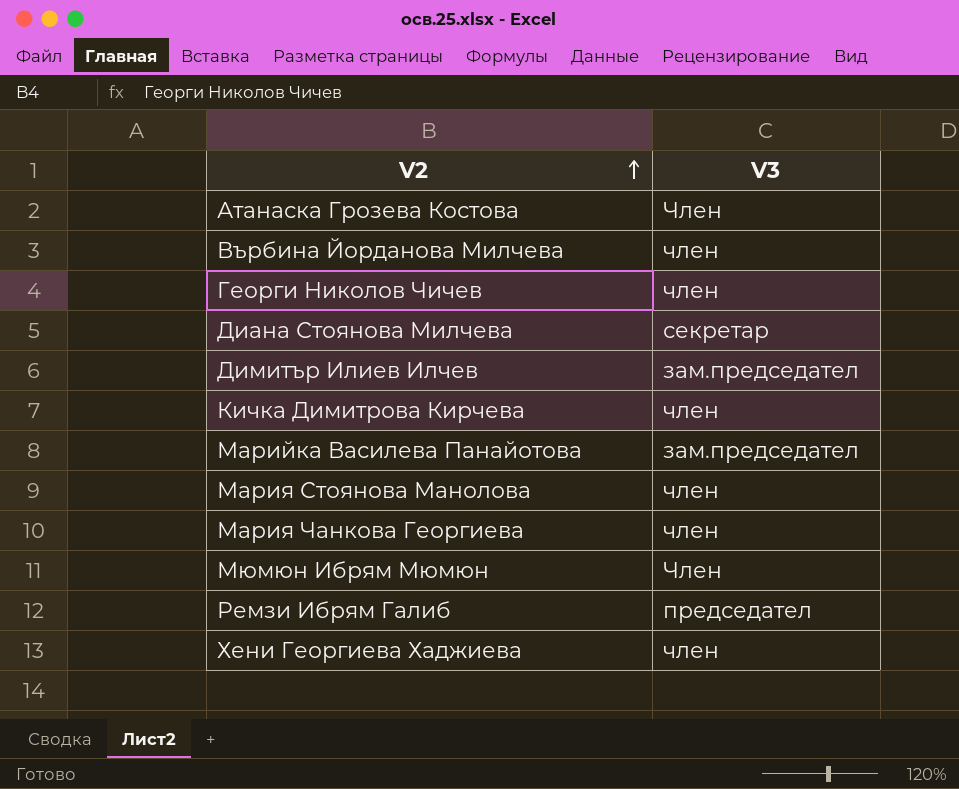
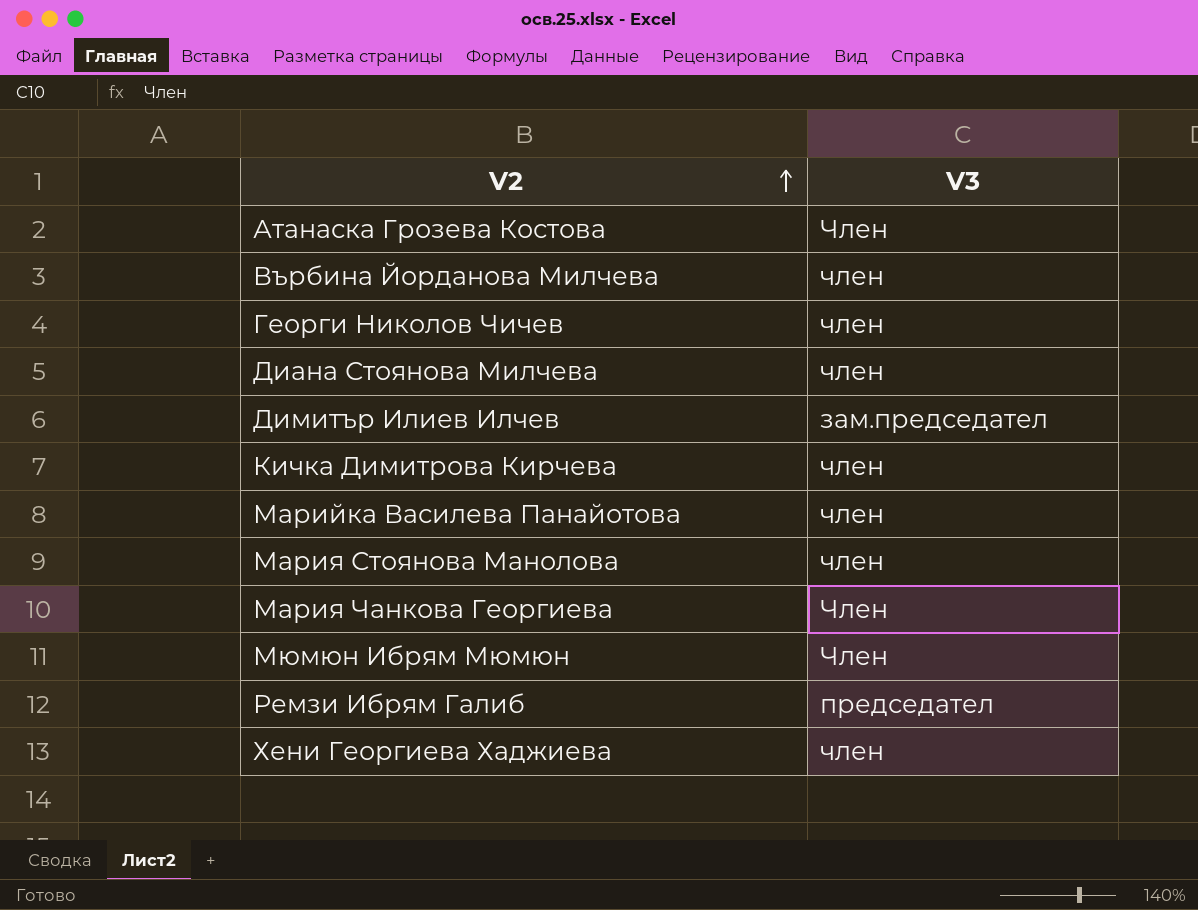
Диана Стоянова Милчева | V3: секретар -> член
Марийка Василева Панайотова | V3: зам.председател -> член
Мария Чанкова Георгиева | V3: член -> Член

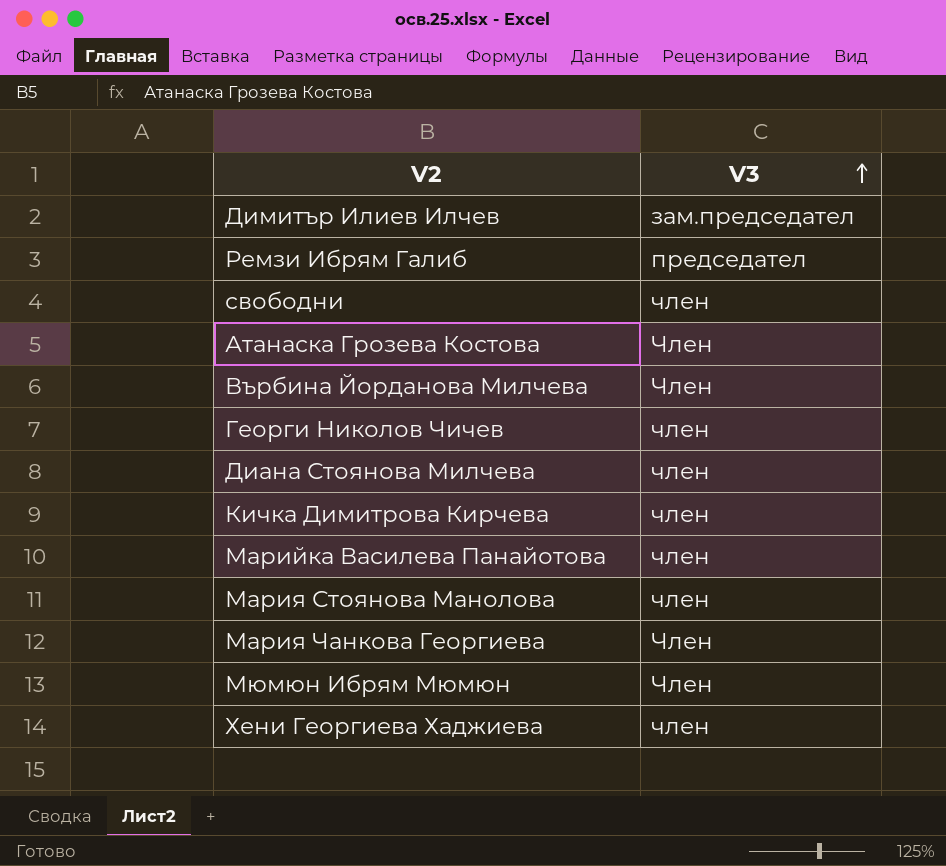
row order: V2 ascending -> V3 ascending
row свободни: none -> член
Върбина Йорданова Милчева | V3: член -> Член

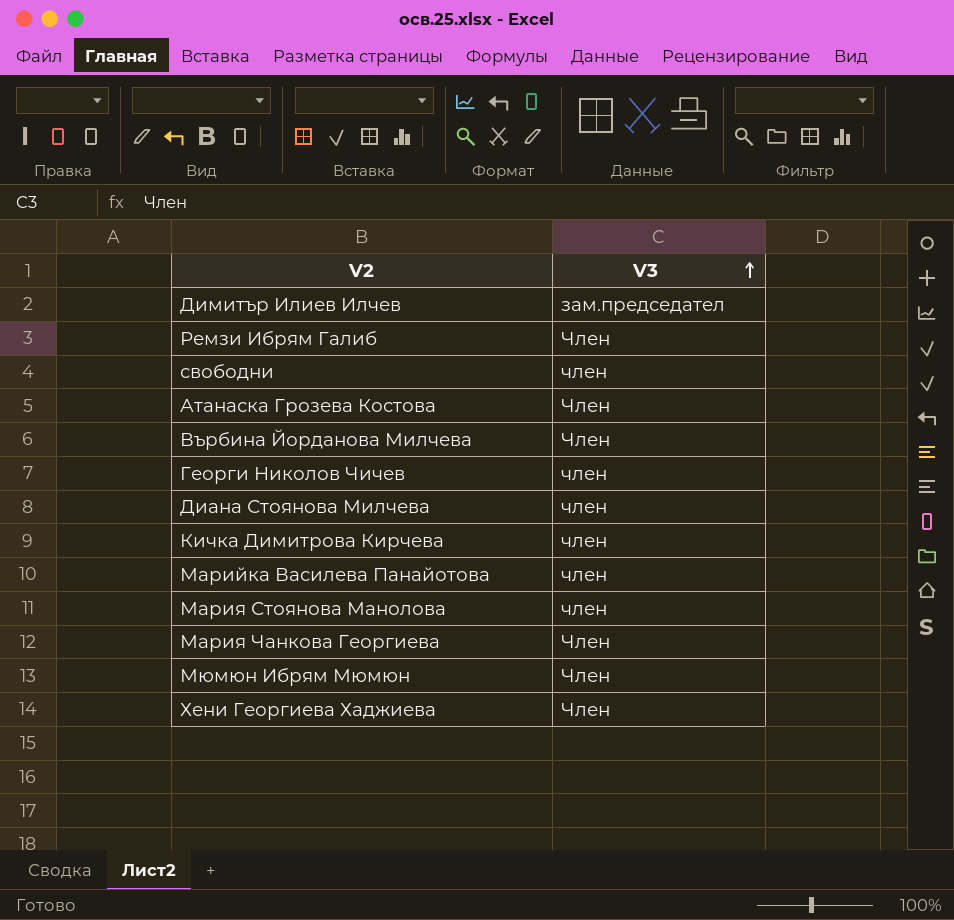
Ремзи Ибрям Галиб | V3: председател -> Член
Хени Георгиева Хаджиева | V3: член -> Член

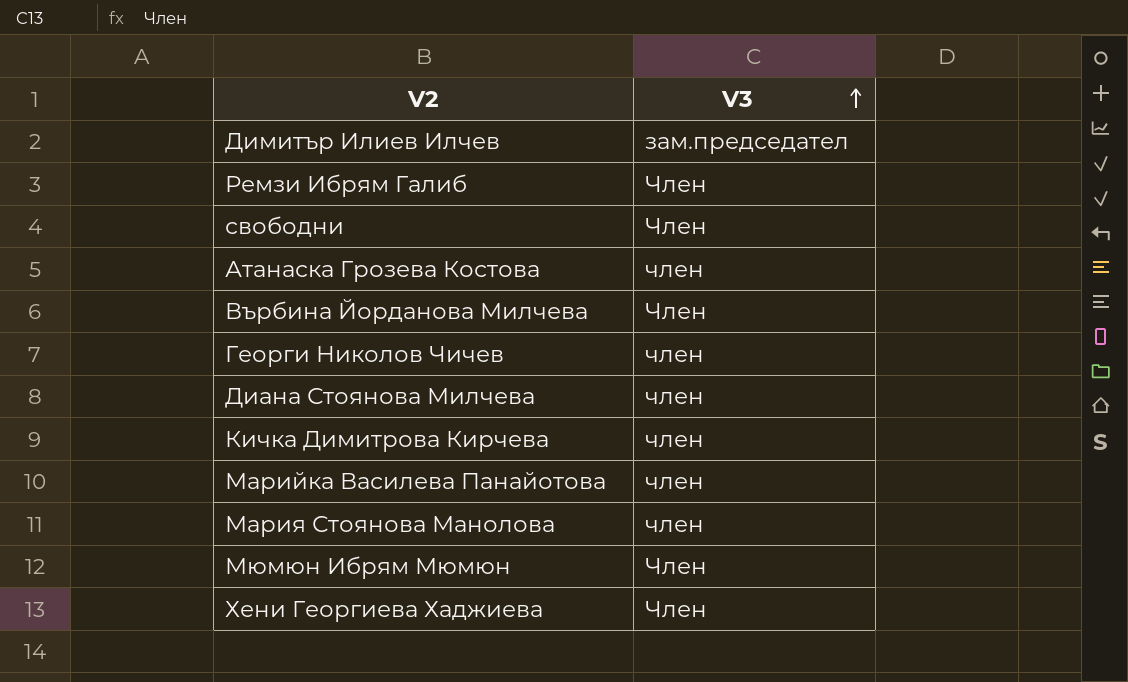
row Мария Чанкова Георгиева: Член -> none
свободни | V3: член -> Член
Атанаска Грозева Костова | V3: Член -> член

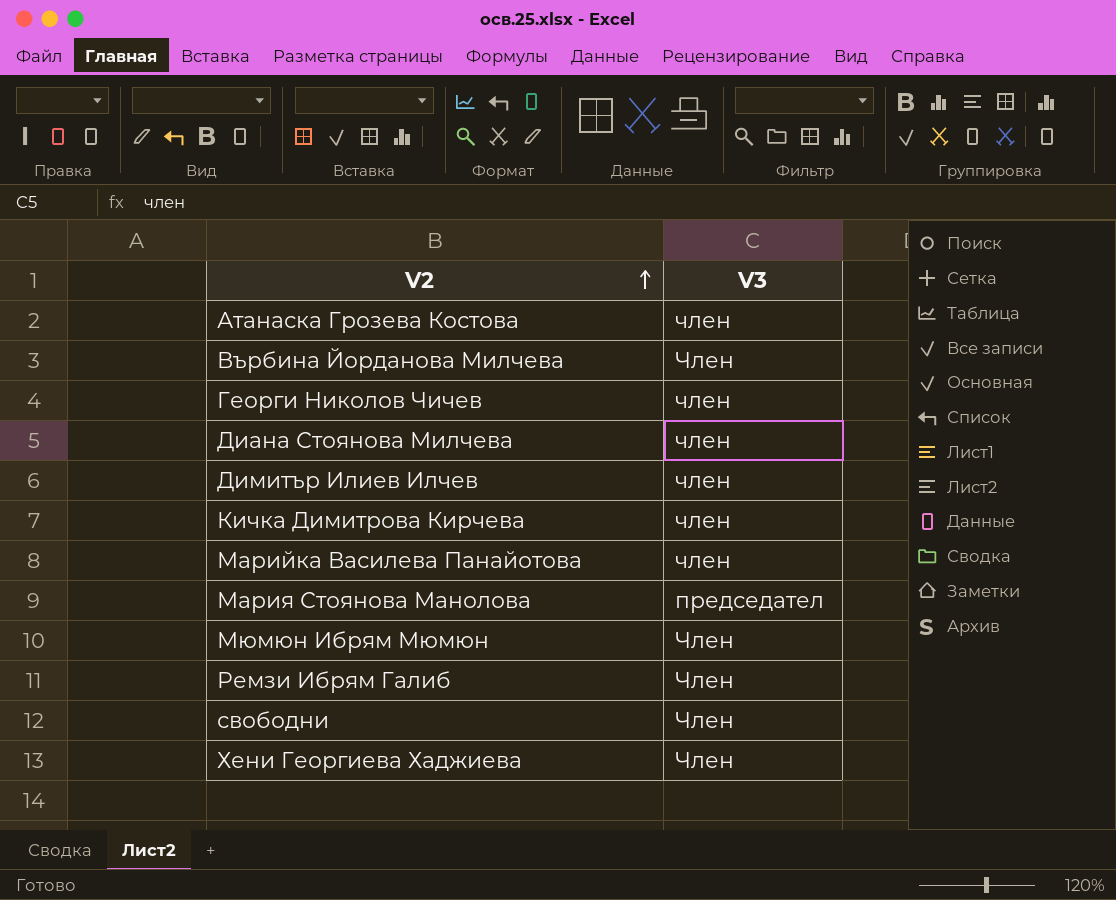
row order: V3 ascending -> V2 ascending
Димитър Илиев Илчев | V3: зам.председател -> член
Мария Стоянова Манолова | V3: член -> председател

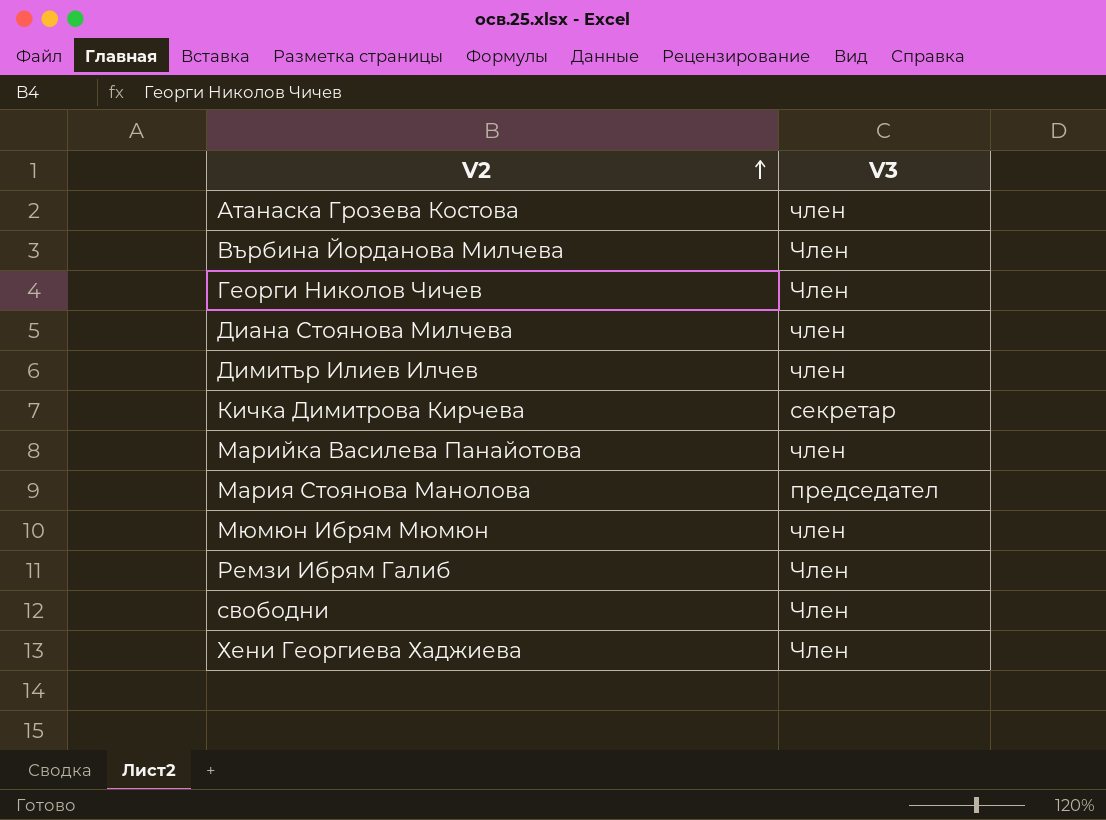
Георги Николов Чичев | V3: член -> Член
Кичка Димитрова Кирчева | V3: член -> секретар
Мюмюн Ибрям Мюмюн | V3: Член -> член

